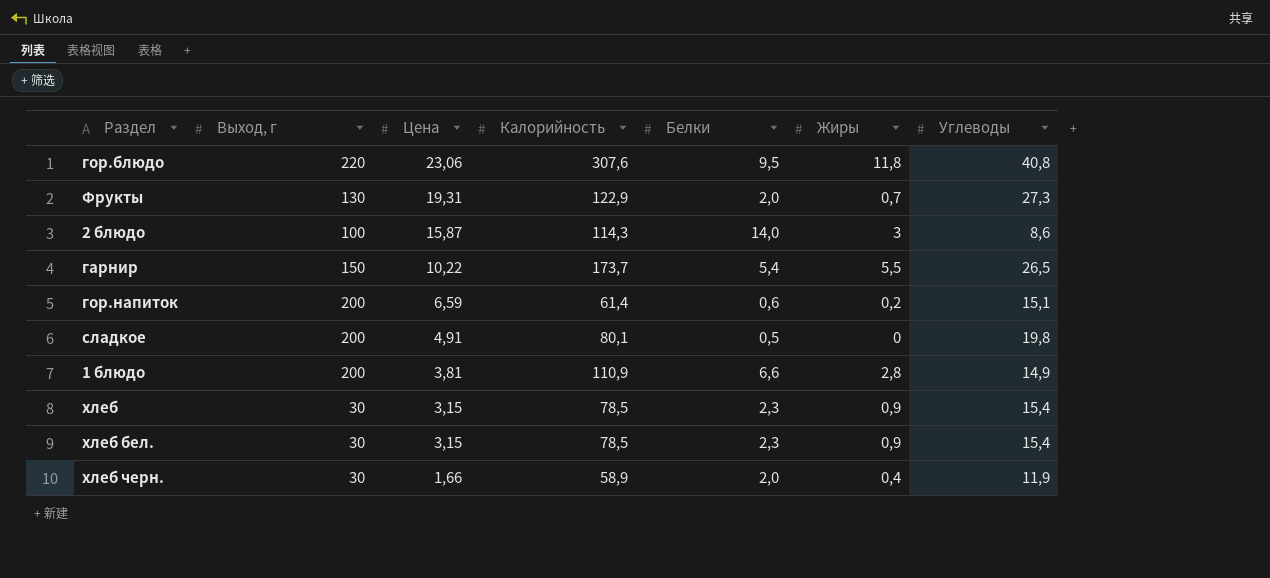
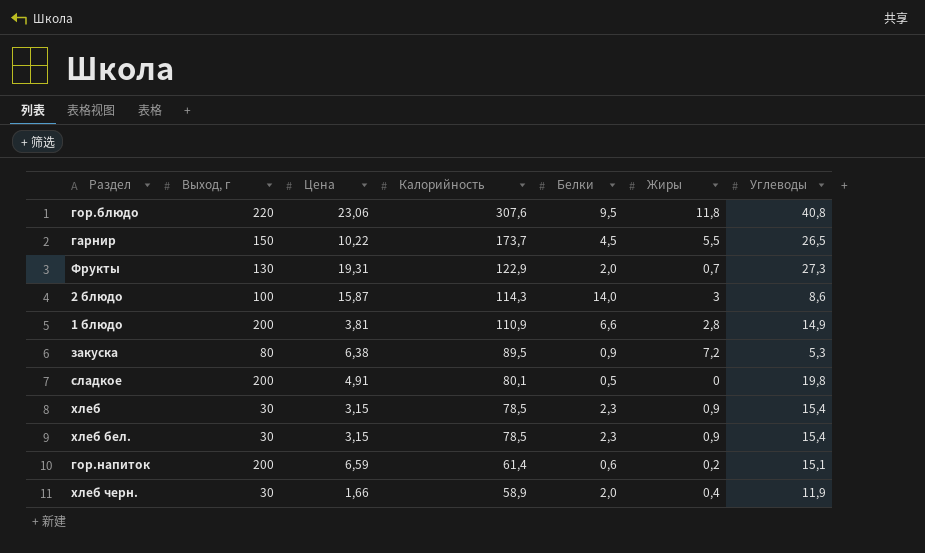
row order: Цена descending -> Калорийность descending
гарнир | Белки: 5,4 -> 4,5
row закуска: none -> 80 | 6,38 | 89,5 | 0,9 | 7,2 | 5,3

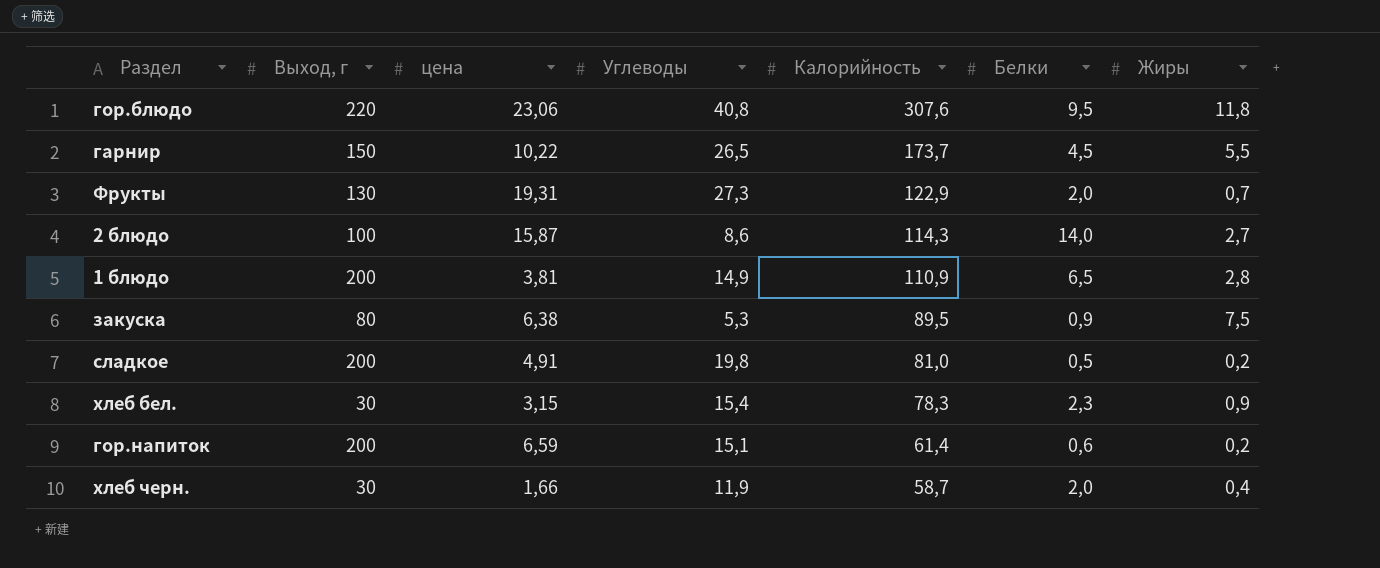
column name: Цена -> цена
column Углеводы | position: 7 -> 4
row хлеб: 30 | 3,15 | 78,5 | 2,3 | 0,9 | 15,4 -> none
2 блюдо | Жиры: 3 -> 2,7
1 блюдо | Белки: 6,6 -> 6,5
закуска | Жиры: 7,2 -> 7,5
сладкое | Калорийность: 80,1 -> 81,0
сладкое | Жиры: 0 -> 0,2
хлеб бел. | Калорийность: 78,5 -> 78,3
хлеб черн. | Калорийность: 58,9 -> 58,7

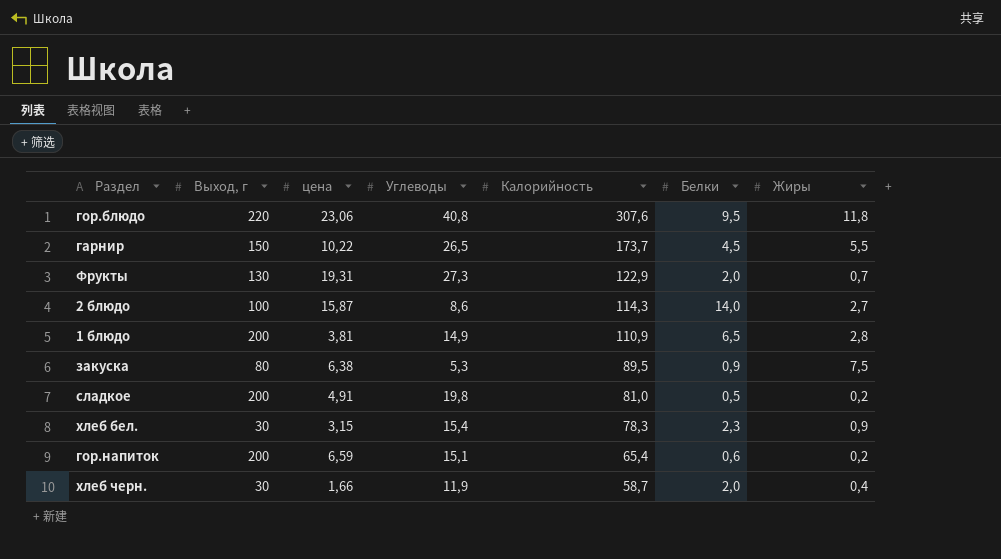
гор.напиток | Калорийность: 61,4 -> 65,4

